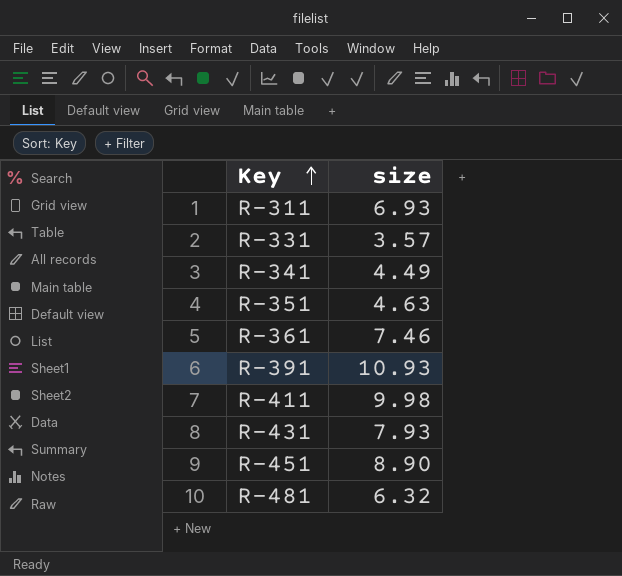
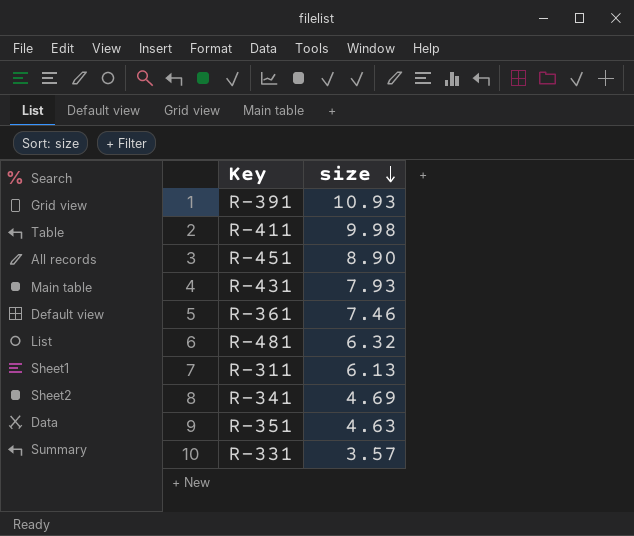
row order: Key ascending -> size descending
R-311 | size: 6.93 -> 6.13
R-341 | size: 4.49 -> 4.69

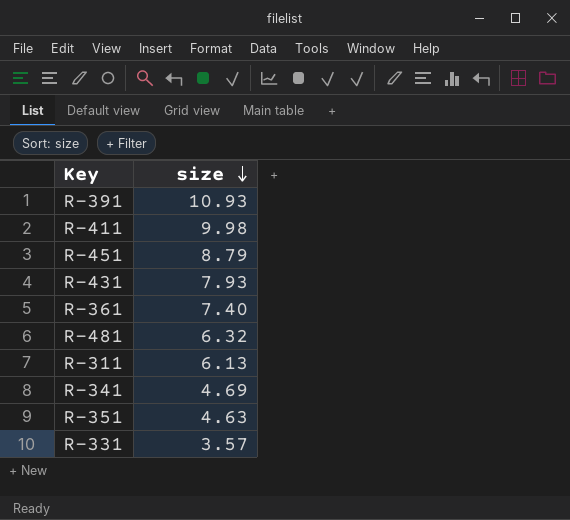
R-451 | size: 8.90 -> 8.79
R-361 | size: 7.46 -> 7.40

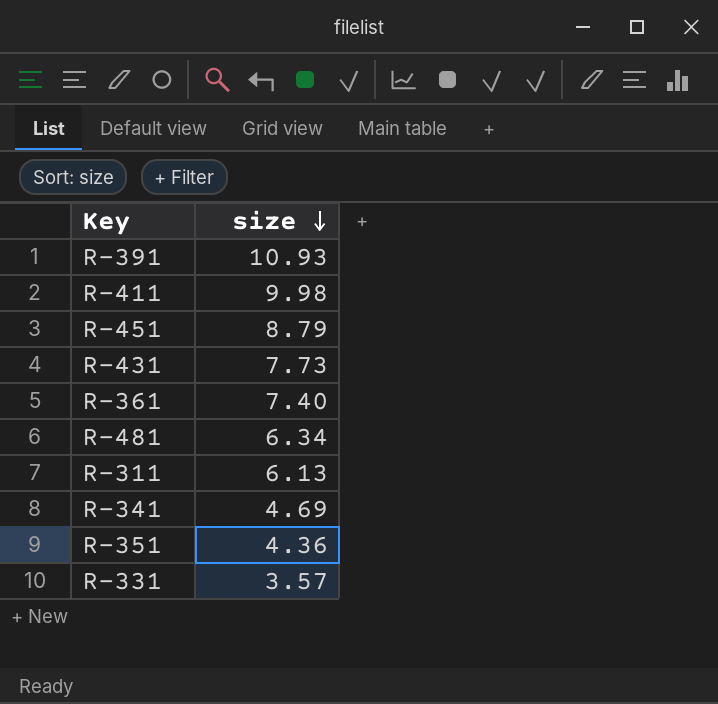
R-431 | size: 7.93 -> 7.73
R-481 | size: 6.32 -> 6.34
R-351 | size: 4.63 -> 4.36

